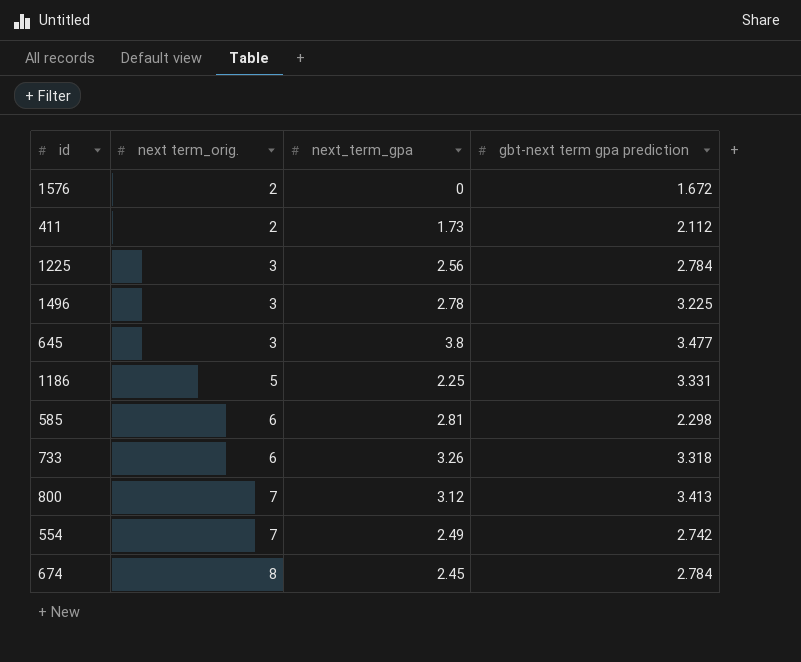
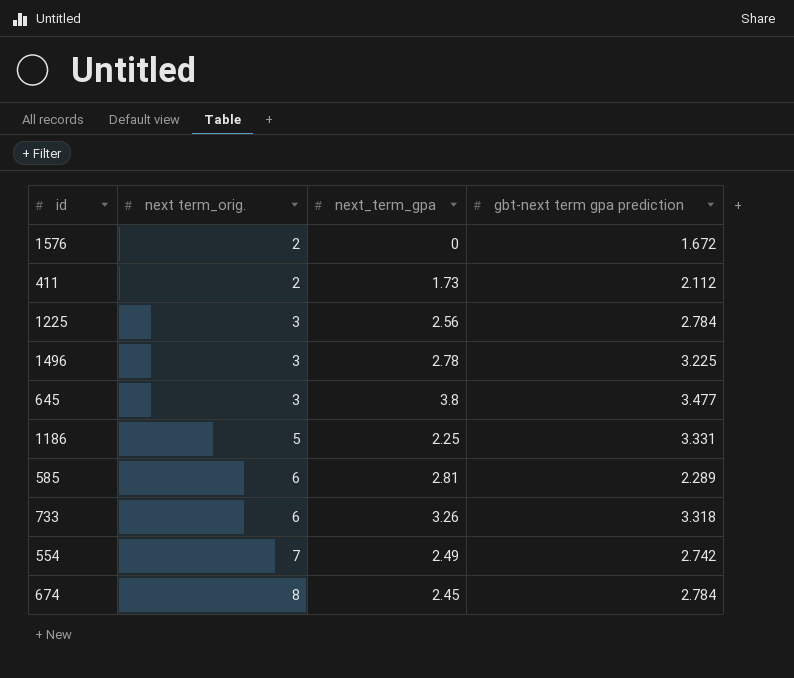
row 800: 7 | 3.12 | 3.413 -> none
585 | gbt-next term gpa prediction: 2.298 -> 2.289

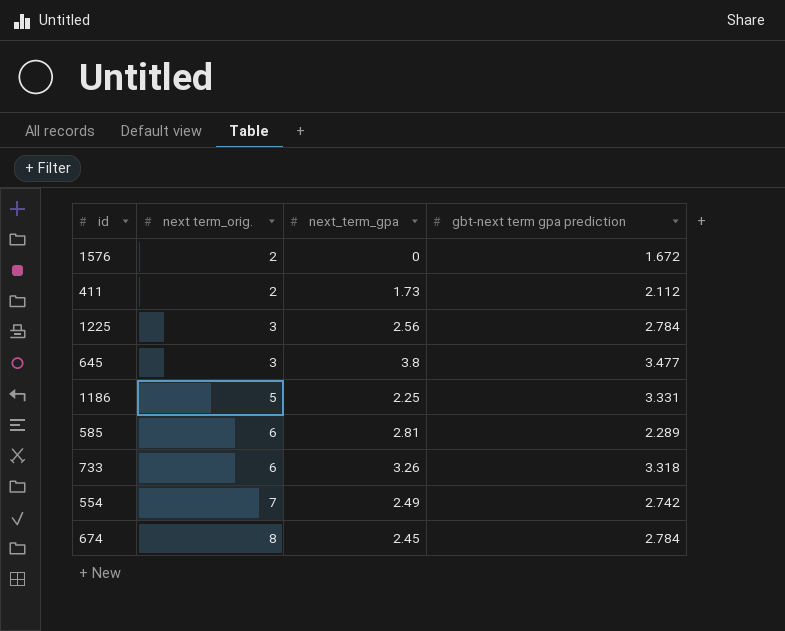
row 1496: 3 | 2.78 | 3.225 -> none

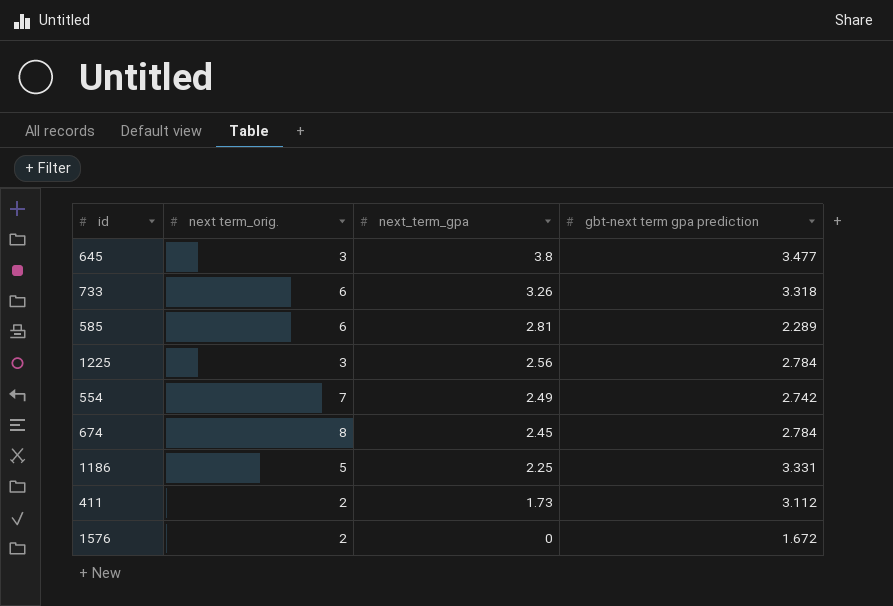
row order: next term_orig. ascending -> next_term_gpa descending
411 | gbt-next term gpa prediction: 2.112 -> 3.112

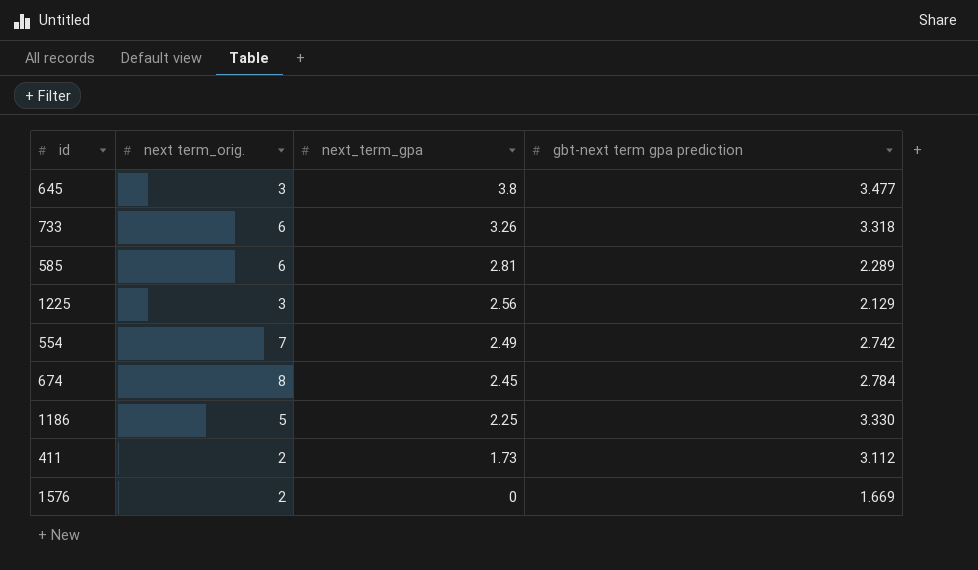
1225 | gbt-next term gpa prediction: 2.784 -> 2.129
1186 | gbt-next term gpa prediction: 3.331 -> 3.330
1576 | gbt-next term gpa prediction: 1.672 -> 1.669

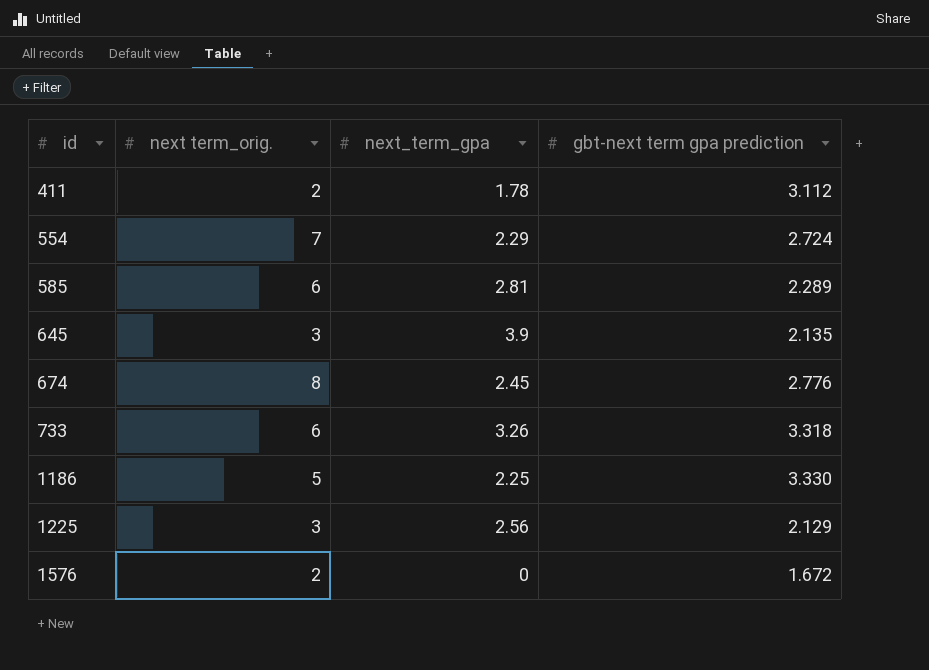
row order: next_term_gpa descending -> id ascending
411 | next_term_gpa: 1.73 -> 1.78
554 | next_term_gpa: 2.49 -> 2.29
554 | gbt-next term gpa prediction: 2.742 -> 2.724
645 | next_term_gpa: 3.8 -> 3.9
645 | gbt-next term gpa prediction: 3.477 -> 2.135
674 | gbt-next term gpa prediction: 2.784 -> 2.776
1576 | gbt-next term gpa prediction: 1.669 -> 1.672

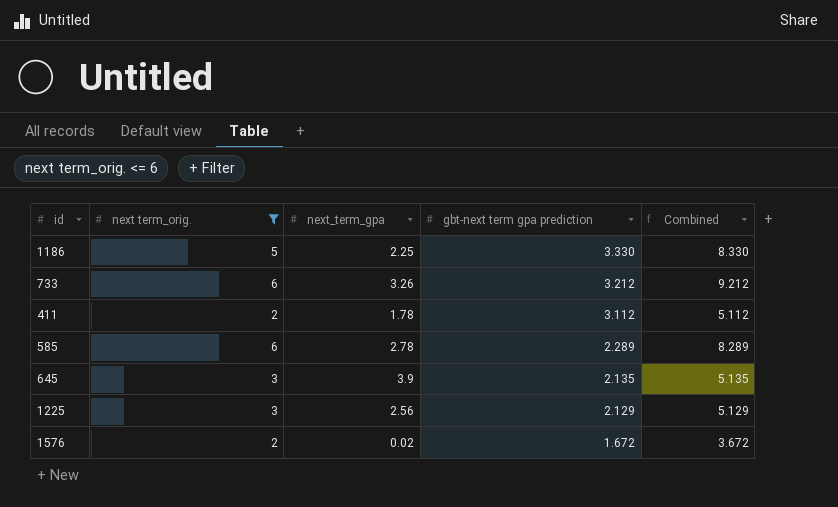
filter: none -> next term_orig. <= 6
row order: id ascending -> gbt-next term gpa prediction descending
column Combined | formula: none -> [next term_orig.] + [gbt-next term gpa prediction]
733 | gbt-next term gpa prediction: 3.318 -> 3.212
585 | next_term_gpa: 2.81 -> 2.78
1576 | next_term_gpa: 0 -> 0.02

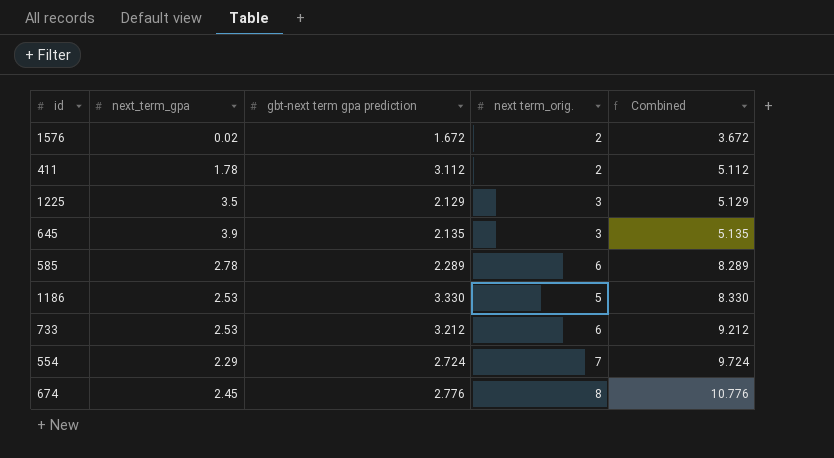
filter: next term_orig. <= 6 -> none
row order: gbt-next term gpa prediction descending -> Combined ascending
column next term_orig. | position: 2 -> 4
1225 | next_term_gpa: 2.56 -> 3.5
1186 | next_term_gpa: 2.25 -> 2.53
733 | next_term_gpa: 3.26 -> 2.53

